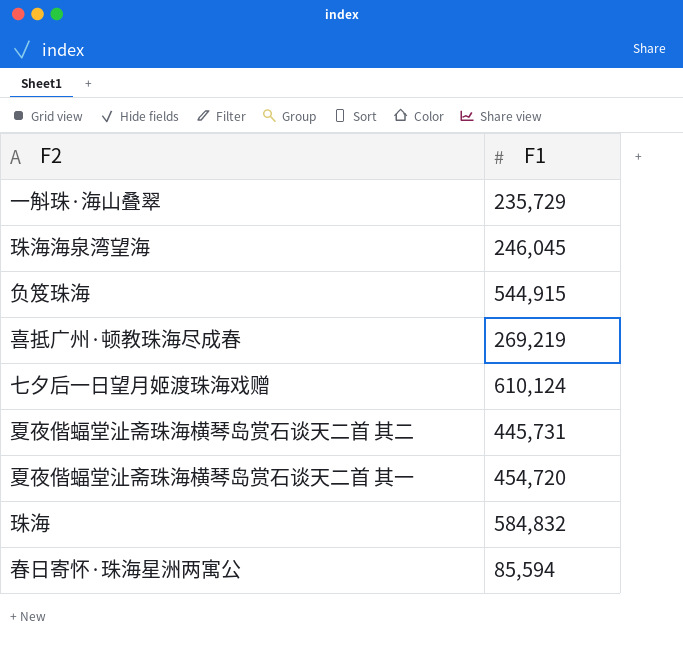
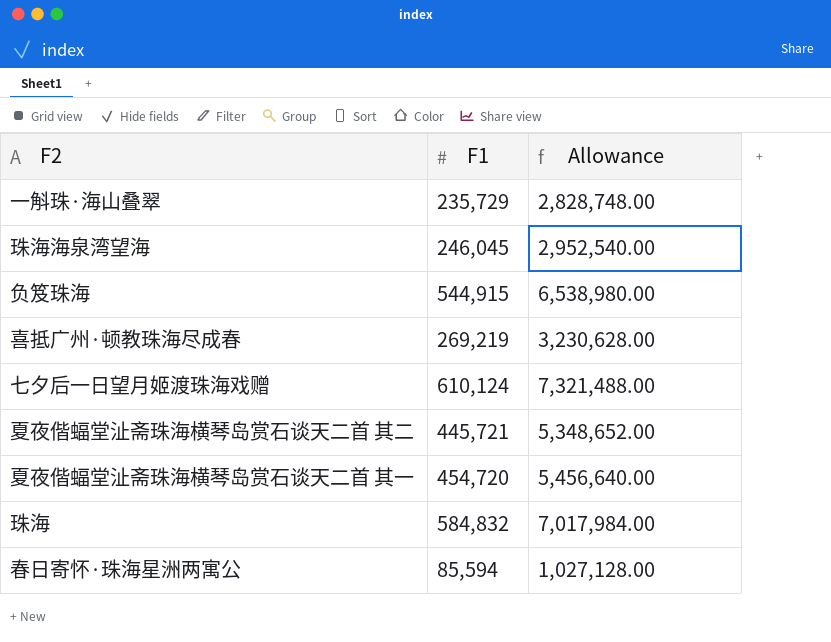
column Allowance | formula: none -> [F1] * 12
夏夜偕蝠堂沚斋珠海横琴岛赏石谈天二首 其二 | F1: 445,731 -> 445,721

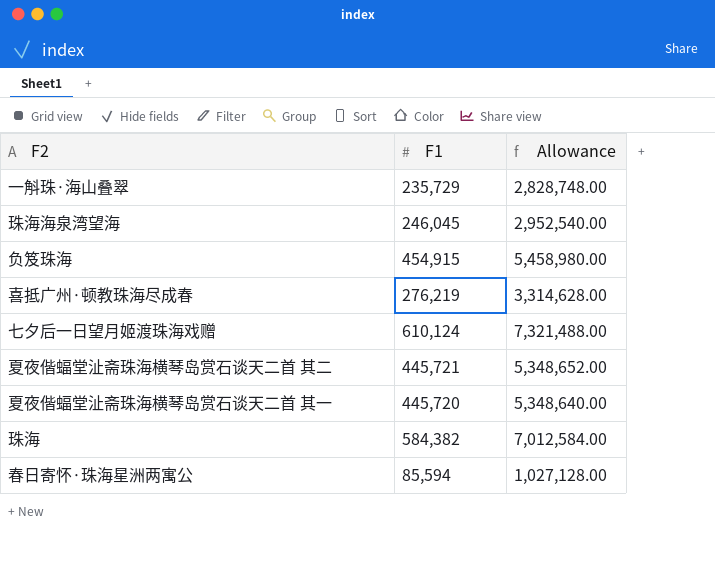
负笈珠海 | F1: 544,915 -> 454,915
负笈珠海 | Allowance: 6,538,980.00 -> 5,458,980.00
喜抵广州·顿教珠海尽成春 | F1: 269,219 -> 276,219
喜抵广州·顿教珠海尽成春 | Allowance: 3,230,628.00 -> 3,314,628.00
夏夜偕蝠堂沚斋珠海横琴岛赏石谈天二首 其一 | F1: 454,720 -> 445,720
夏夜偕蝠堂沚斋珠海横琴岛赏石谈天二首 其一 | Allowance: 5,456,640.00 -> 5,348,640.00
珠海 | F1: 584,832 -> 584,382
珠海 | Allowance: 7,017,984.00 -> 7,012,584.00

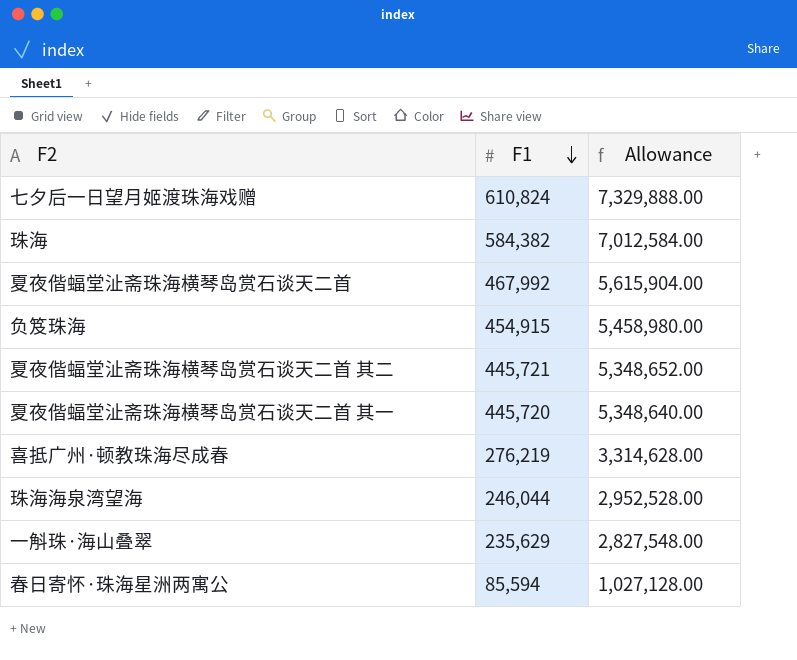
row order: none -> F1 descending
七夕后一日望月姬渡珠海戏赠 | F1: 610,124 -> 610,824
七夕后一日望月姬渡珠海戏赠 | Allowance: 7,321,488.00 -> 7,329,888.00
row 夏夜偕蝠堂沚斋珠海横琴岛赏石谈天二首: none -> 467,992 | 5,615,904.00
珠海海泉湾望海 | F1: 246,045 -> 246,044
珠海海泉湾望海 | Allowance: 2,952,540.00 -> 2,952,528.00
一斛珠·海山叠翠 | F1: 235,729 -> 235,629
一斛珠·海山叠翠 | Allowance: 2,828,748.00 -> 2,827,548.00

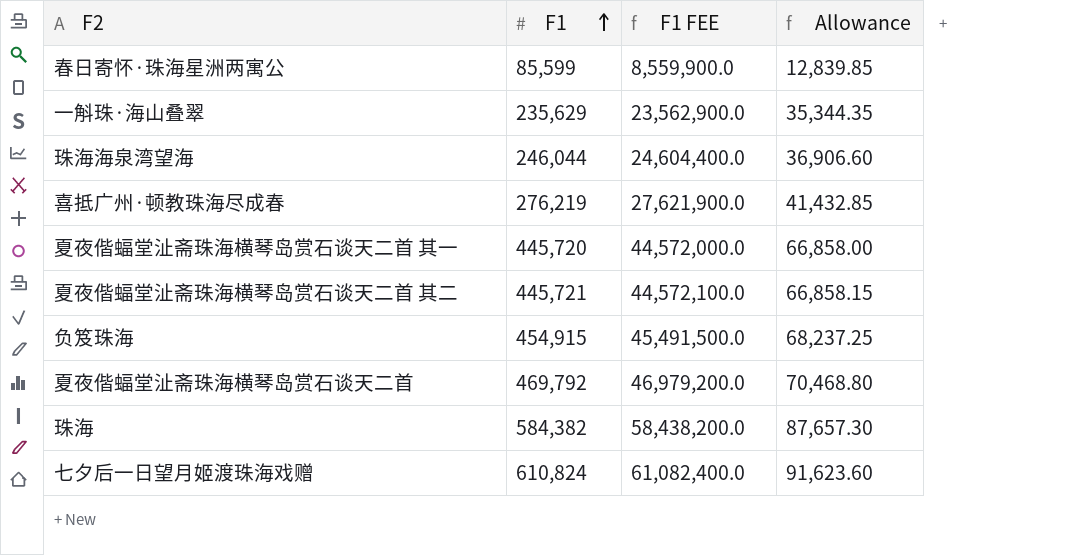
row order: F1 descending -> F1 ascending
column F1 FEE | formula: none -> [F1] * 100
column Allowance | formula: [F1] * 12 -> [F1] * 0.15
春日寄怀·珠海星洲两寓公 | F1: 85,594 -> 85,599
夏夜偕蝠堂沚斋珠海横琴岛赏石谈天二首 | F1: 467,992 -> 469,792

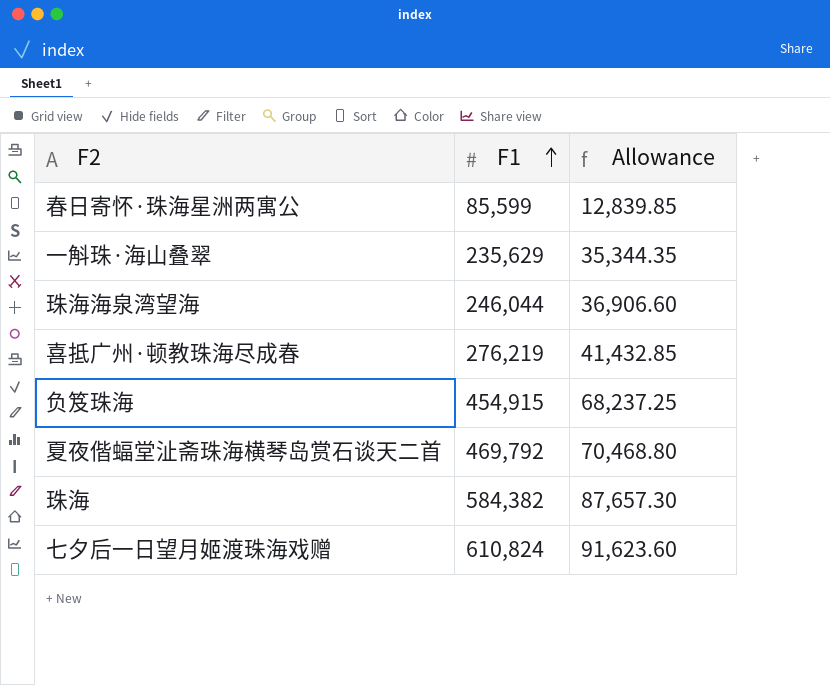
column F1 FEE | formula: [F1] * 100 -> none
row 夏夜偕蝠堂沚斋珠海横琴岛赏石谈天二首 其一: 445,720 | 44,572,000.0 | 66,858.00 -> none
row 夏夜偕蝠堂沚斋珠海横琴岛赏石谈天二首 其二: 445,721 | 44,572,100.0 | 66,858.15 -> none

